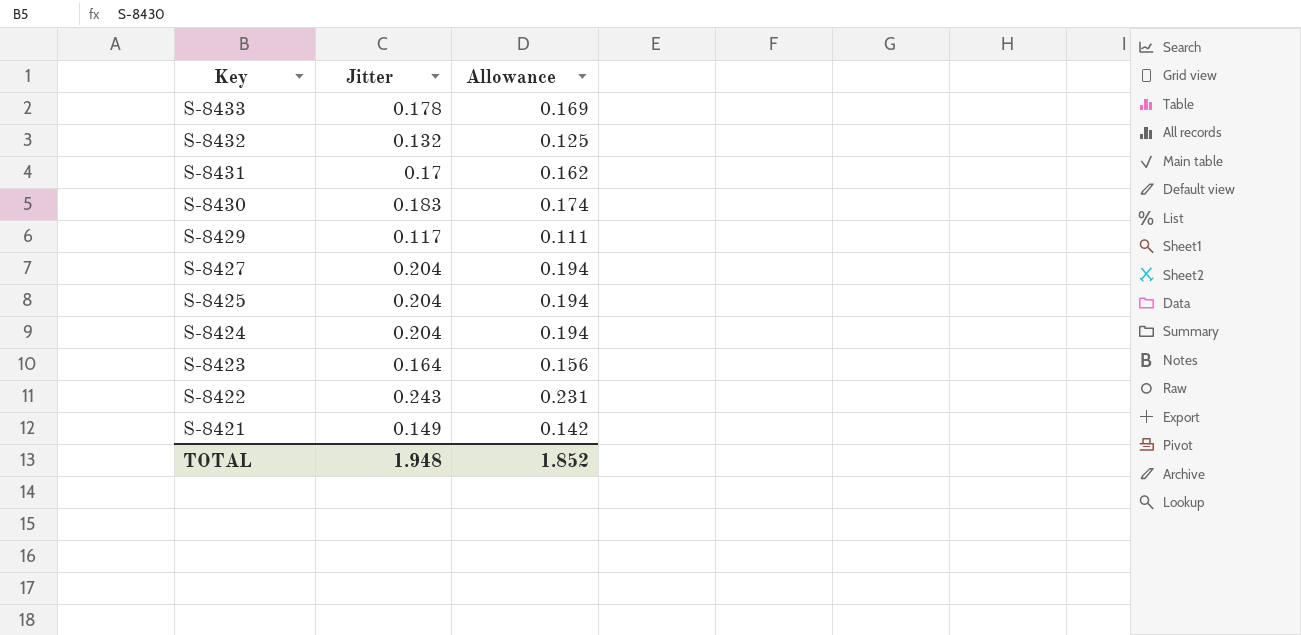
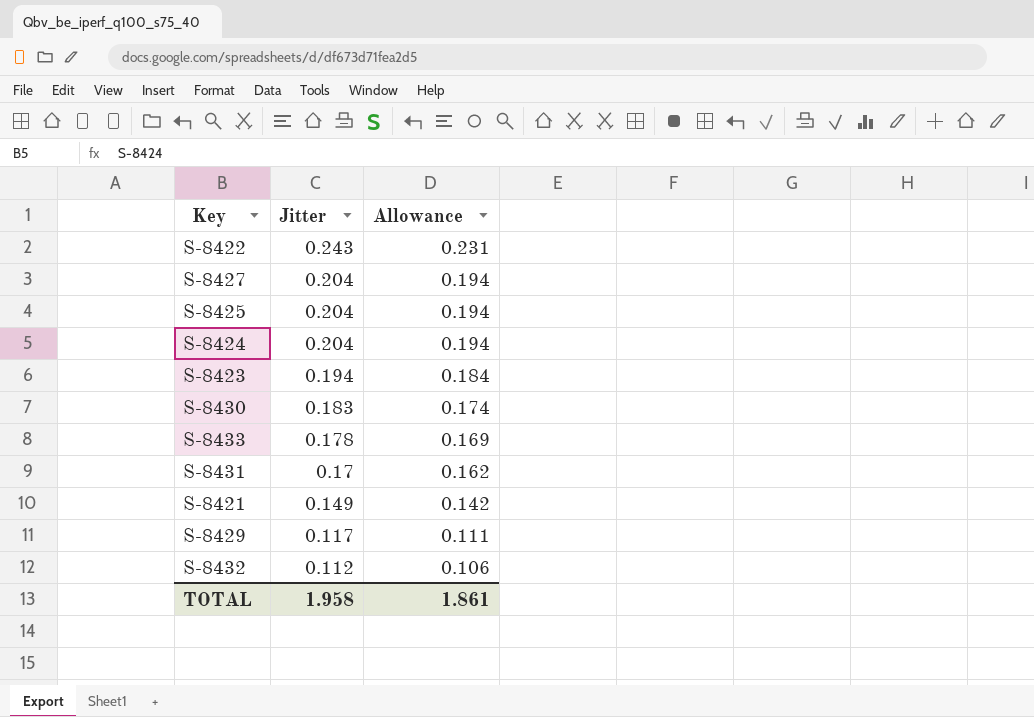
row order: Key descending -> Jitter descending
S-8423 | Jitter: 0.164 -> 0.194
S-8423 | Allowance: 0.156 -> 0.184
S-8432 | Jitter: 0.132 -> 0.112
S-8432 | Allowance: 0.125 -> 0.106
TOTAL | Jitter: 1.948 -> 1.958
TOTAL | Allowance: 1.852 -> 1.861

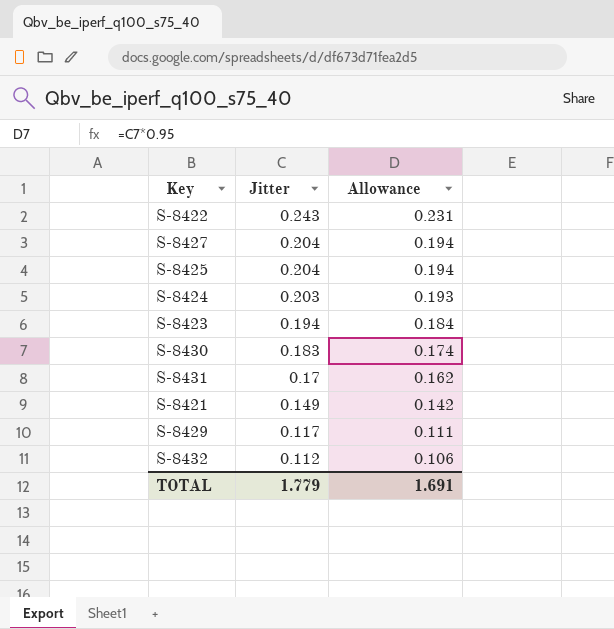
row S-8433: 0.178 | 0.169 -> none
S-8424 | Jitter: 0.204 -> 0.203
S-8424 | Allowance: 0.194 -> 0.193
TOTAL | Jitter: 1.958 -> 1.779
TOTAL | Allowance: 1.861 -> 1.691

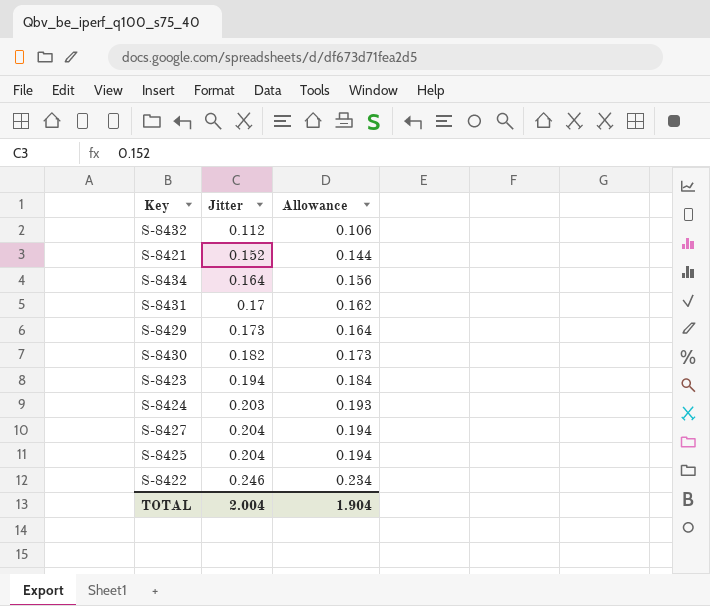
row order: Jitter descending -> Jitter ascending
S-8421 | Jitter: 0.149 -> 0.152
S-8421 | Allowance: 0.142 -> 0.144
row S-8434: none -> 0.164 | 0.156
S-8429 | Jitter: 0.117 -> 0.173
S-8429 | Allowance: 0.111 -> 0.164
S-8430 | Jitter: 0.183 -> 0.182
S-8430 | Allowance: 0.174 -> 0.173
S-8422 | Jitter: 0.243 -> 0.246
S-8422 | Allowance: 0.231 -> 0.234
TOTAL | Jitter: 1.779 -> 2.004
TOTAL | Allowance: 1.691 -> 1.904

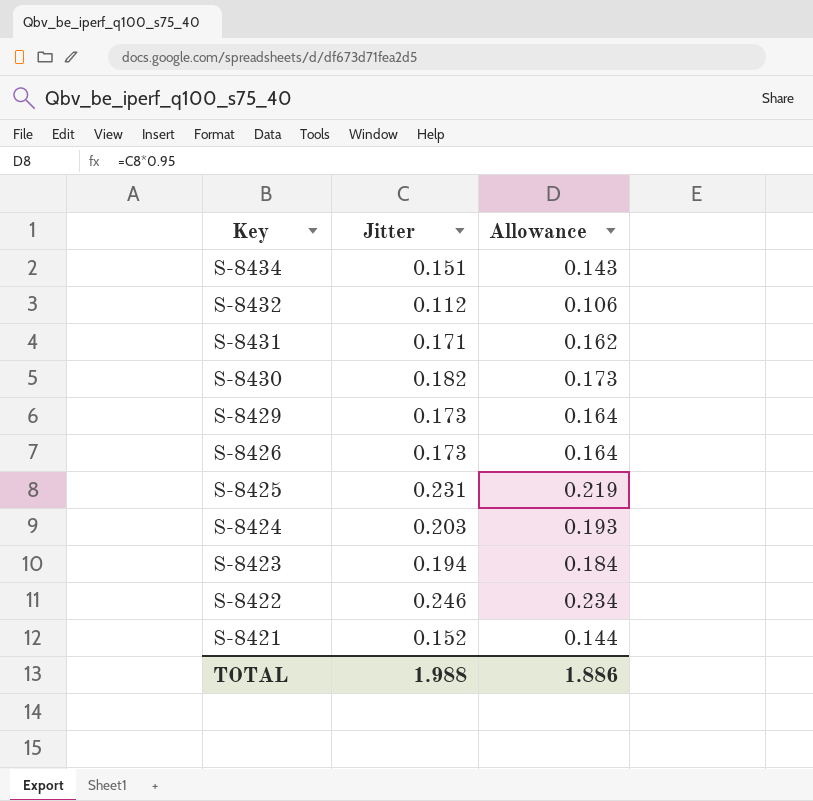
row order: Jitter ascending -> Key descending
row S-8427: 0.204 | 0.194 -> none
S-8434 | Jitter: 0.164 -> 0.151
S-8434 | Allowance: 0.156 -> 0.143
S-8431 | Jitter: 0.17 -> 0.171
row S-8426: none -> 0.173 | 0.164
S-8425 | Jitter: 0.204 -> 0.231
S-8425 | Allowance: 0.194 -> 0.219
TOTAL | Jitter: 2.004 -> 1.988
TOTAL | Allowance: 1.904 -> 1.886

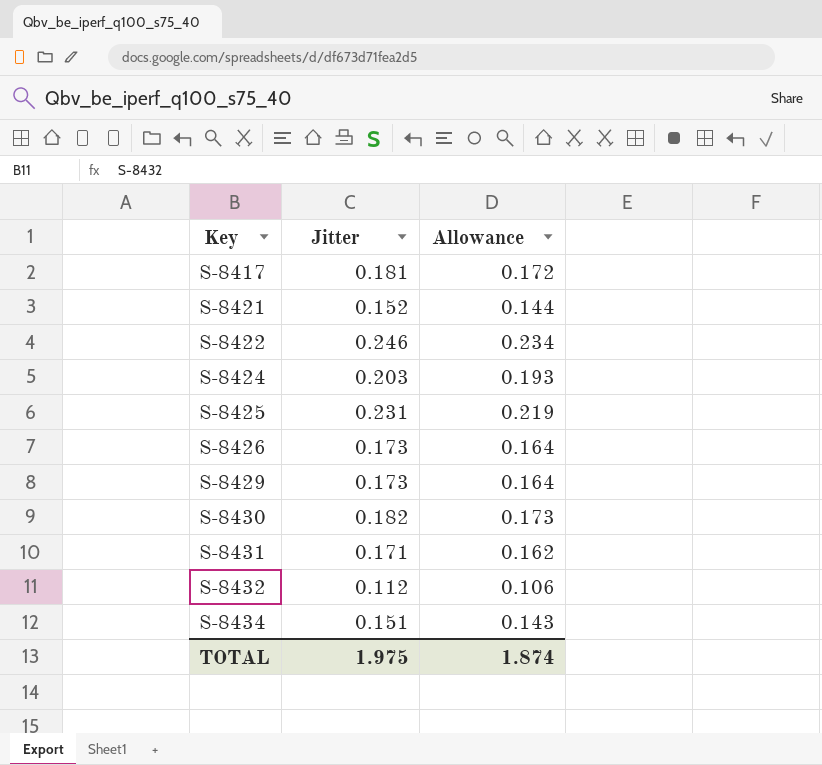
row order: Key descending -> Key ascending
row S-8423: 0.194 | 0.184 -> none
row S-8417: none -> 0.181 | 0.172
TOTAL | Jitter: 1.988 -> 1.975
TOTAL | Allowance: 1.886 -> 1.874

